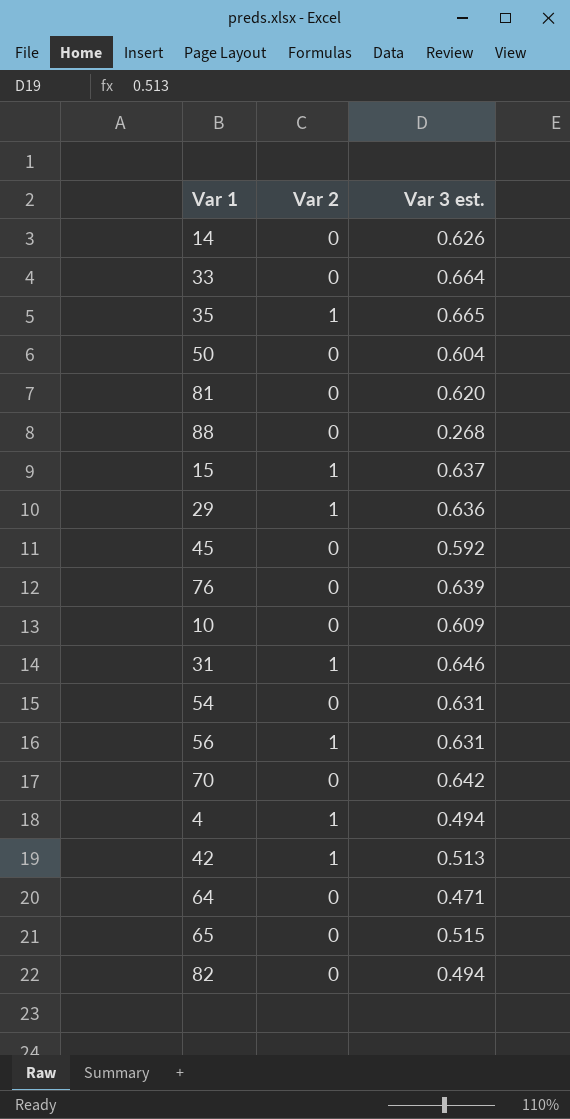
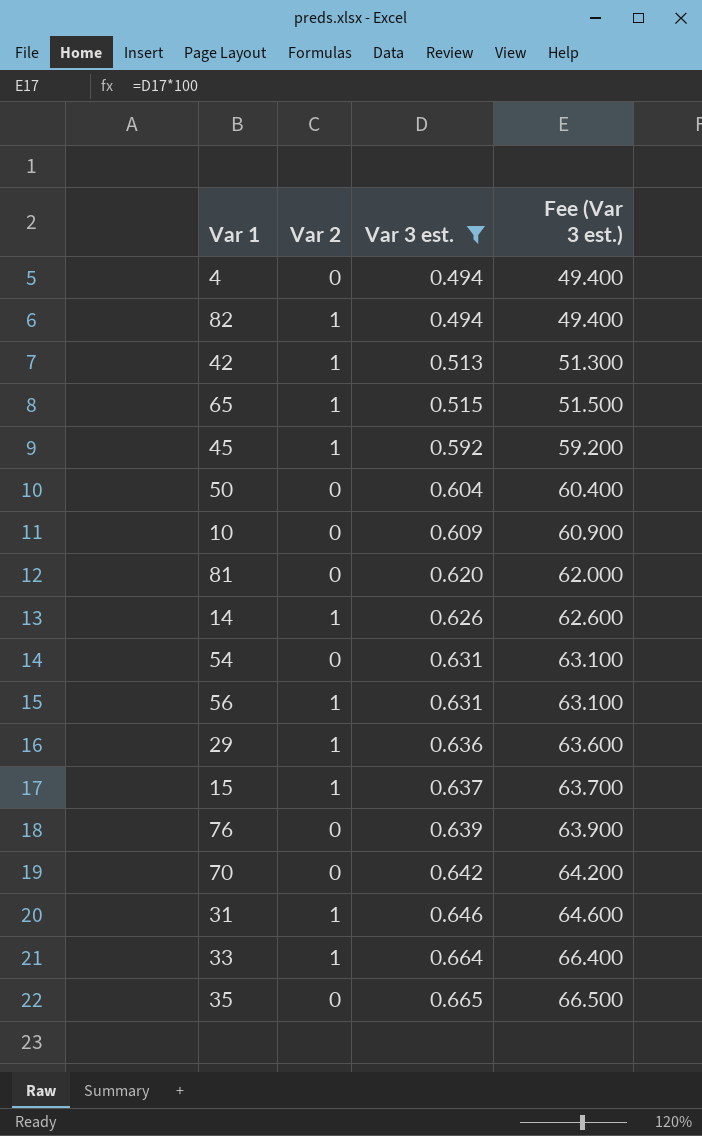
filter: none -> Var 3 est. >= 0.494
row order: none -> Var 3 est. ascending
column Fee (Var 3 est.) | formula: none -> [Var 3 est.] * 100
4 | Var 2: 1 -> 0
82 | Var 2: 0 -> 1
65 | Var 2: 0 -> 1
45 | Var 2: 0 -> 1
14 | Var 2: 0 -> 1
33 | Var 2: 0 -> 1
35 | Var 2: 1 -> 0

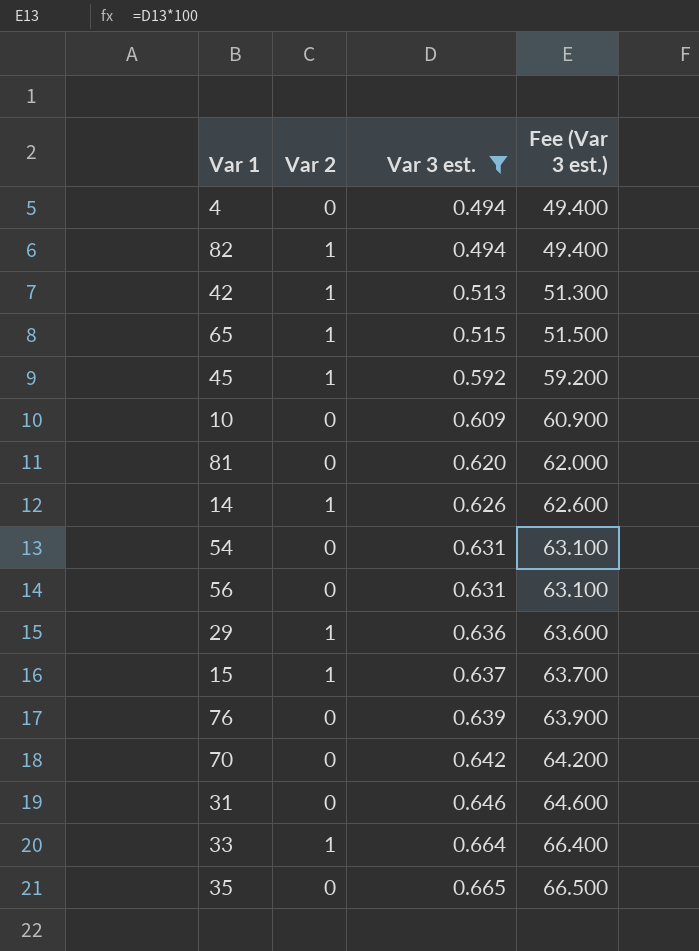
row 50: 0 | 0.604 | 60.400 -> none
56 | Var 2: 1 -> 0
31 | Var 2: 1 -> 0

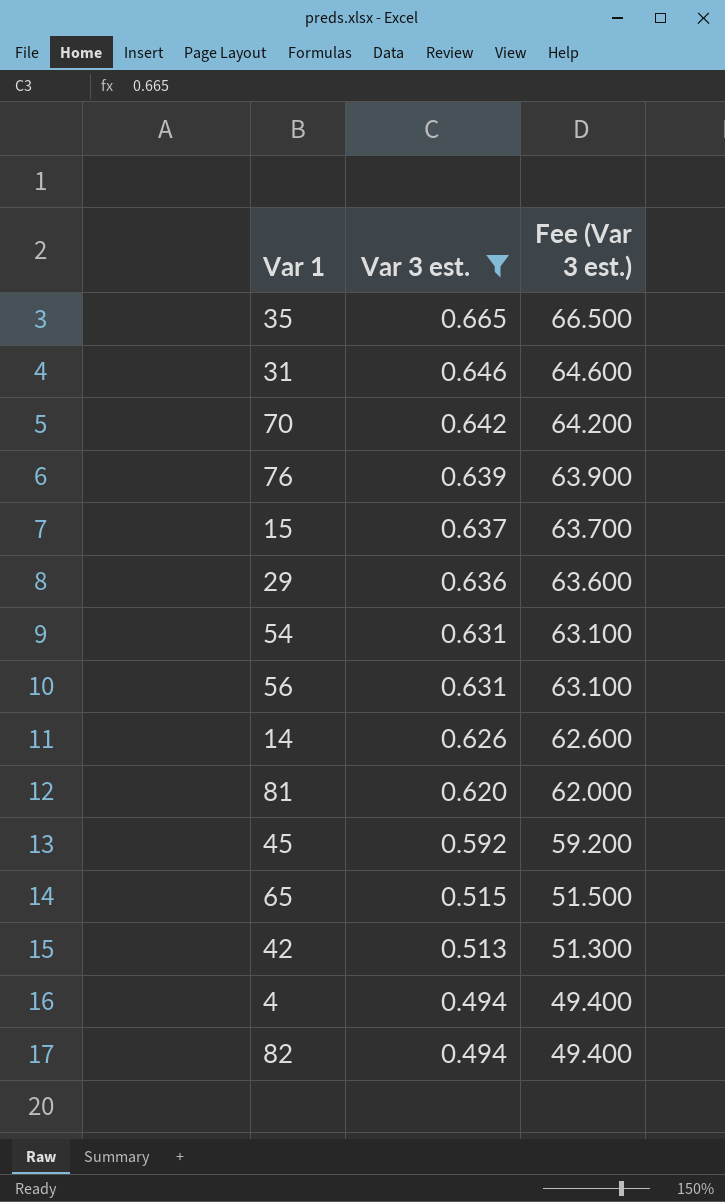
row order: Var 3 est. ascending -> Var 3 est. descending
column Var 2 | position: 2 -> none
row 10: 0 | 0.609 | 60.900 -> none
row 33: 1 | 0.664 | 66.400 -> none

